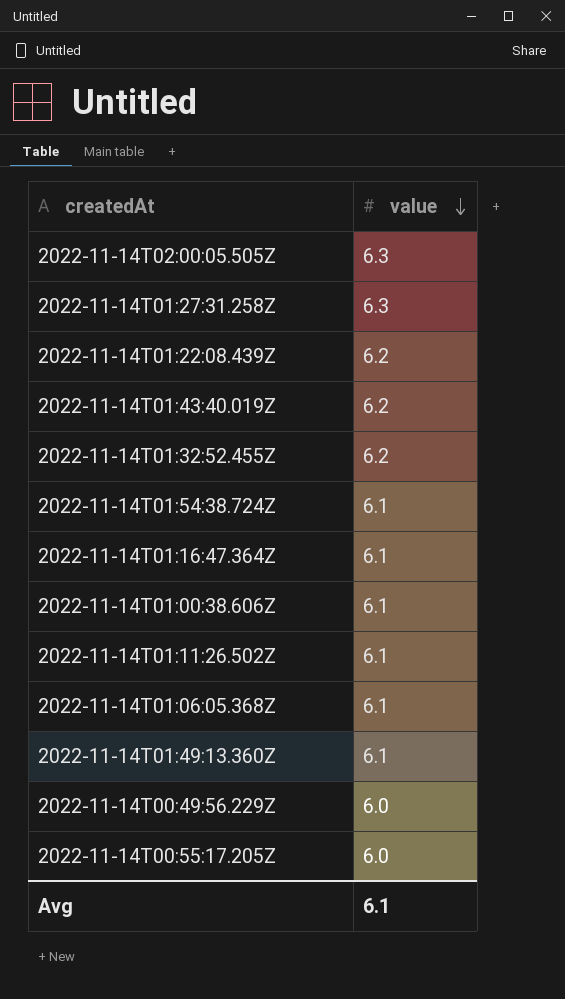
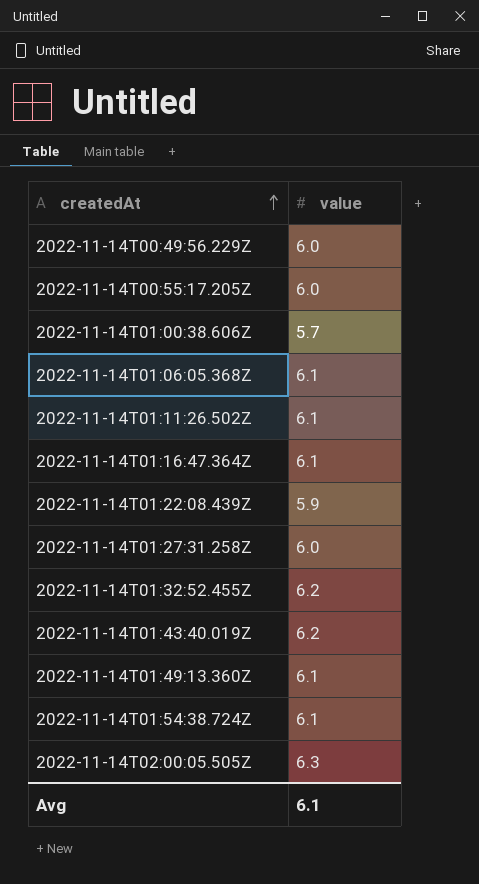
row order: value descending -> createdAt ascending
2022-11-14T01:00:38.606Z | value: 6.1 -> 5.7
2022-11-14T01:22:08.439Z | value: 6.2 -> 5.9
2022-11-14T01:27:31.258Z | value: 6.3 -> 6.0

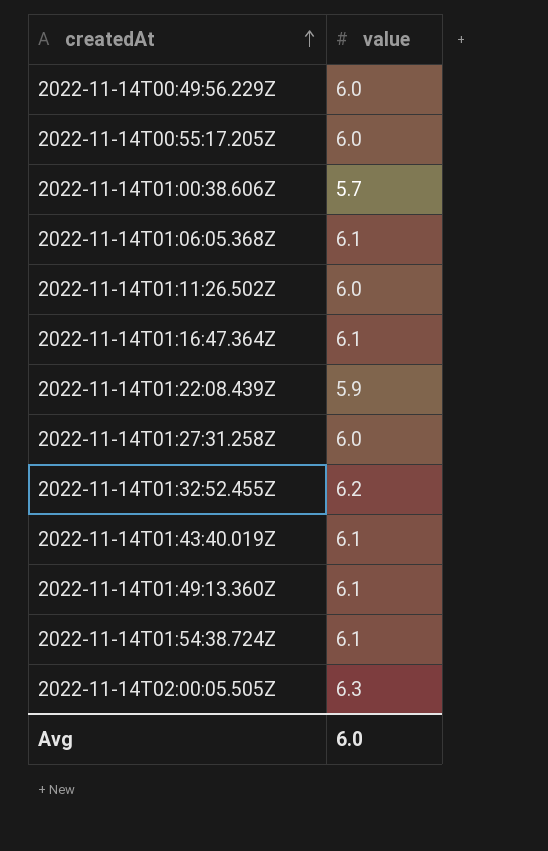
2022-11-14T01:11:26.502Z | value: 6.1 -> 6.0
2022-11-14T01:43:40.019Z | value: 6.2 -> 6.1
Avg | value: 6.1 -> 6.0

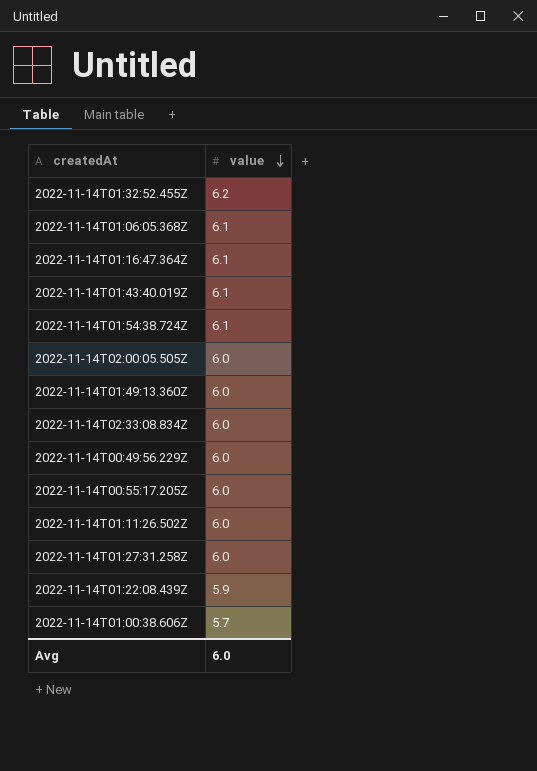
row order: createdAt ascending -> value descending
2022-11-14T02:00:05.505Z | value: 6.3 -> 6.0
2022-11-14T01:49:13.360Z | value: 6.1 -> 6.0
row 2022-11-14T02:33:08.834Z: none -> 6.0

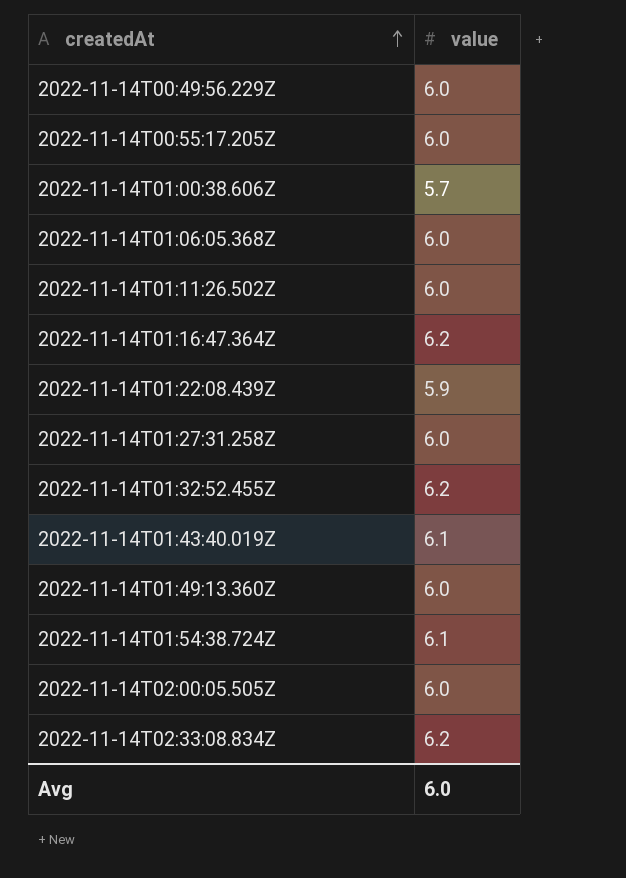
row order: value descending -> createdAt ascending
2022-11-14T01:06:05.368Z | value: 6.1 -> 6.0
2022-11-14T01:16:47.364Z | value: 6.1 -> 6.2
2022-11-14T02:33:08.834Z | value: 6.0 -> 6.2

